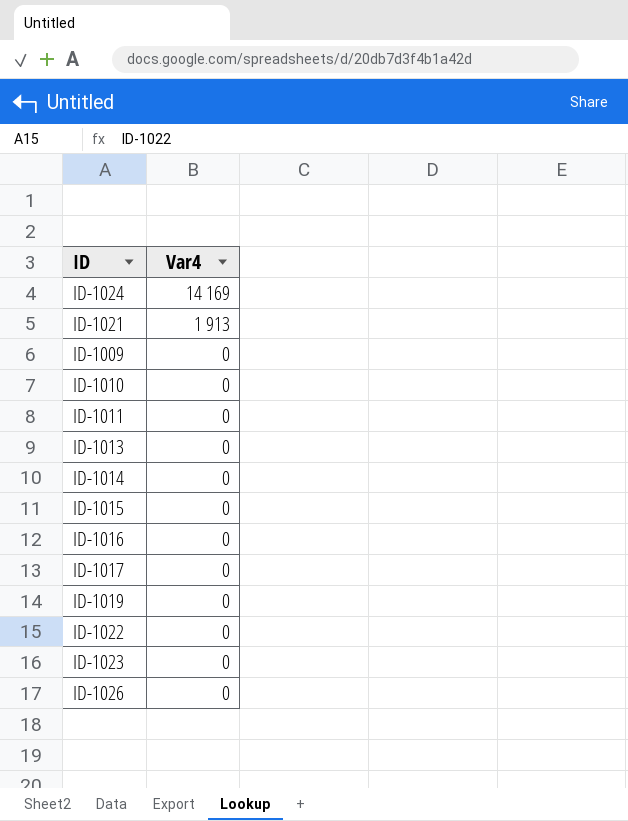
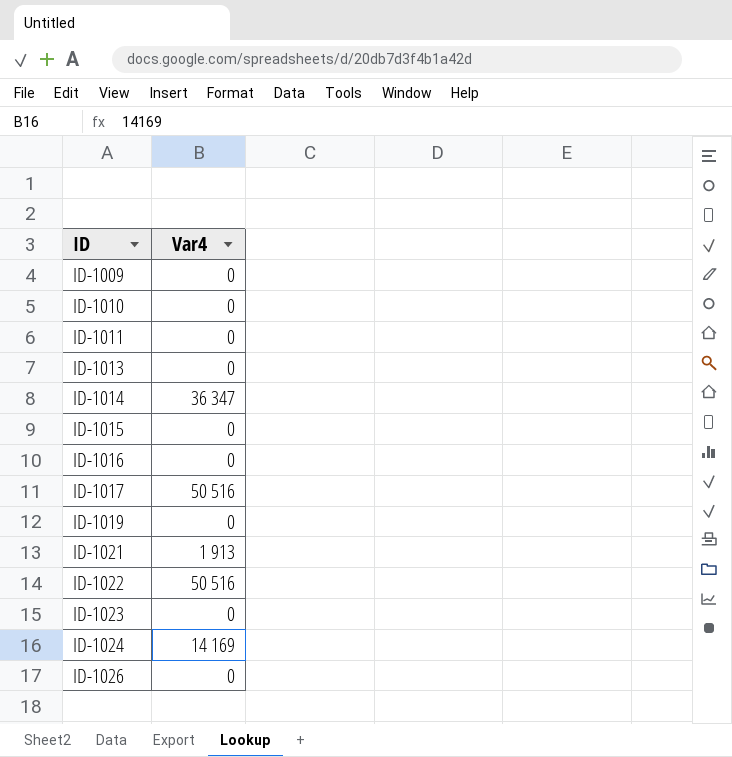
row order: Var4 descending -> ID ascending
ID-1014 | Var4: 0 -> 36 347
ID-1017 | Var4: 0 -> 50 516
ID-1022 | Var4: 0 -> 50 516

